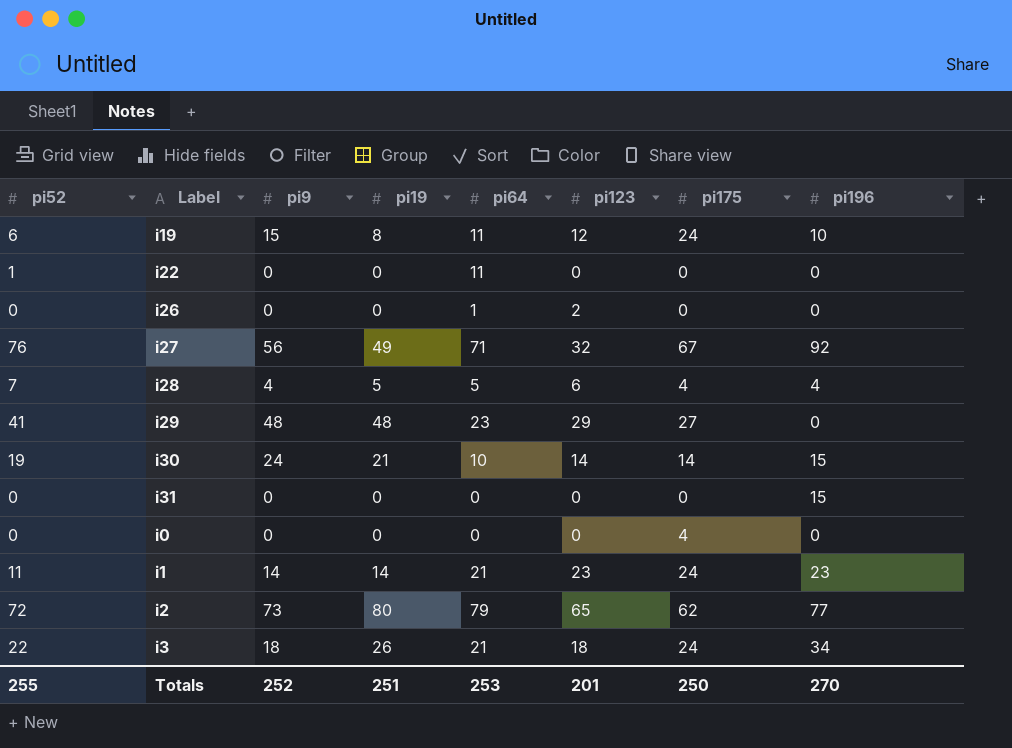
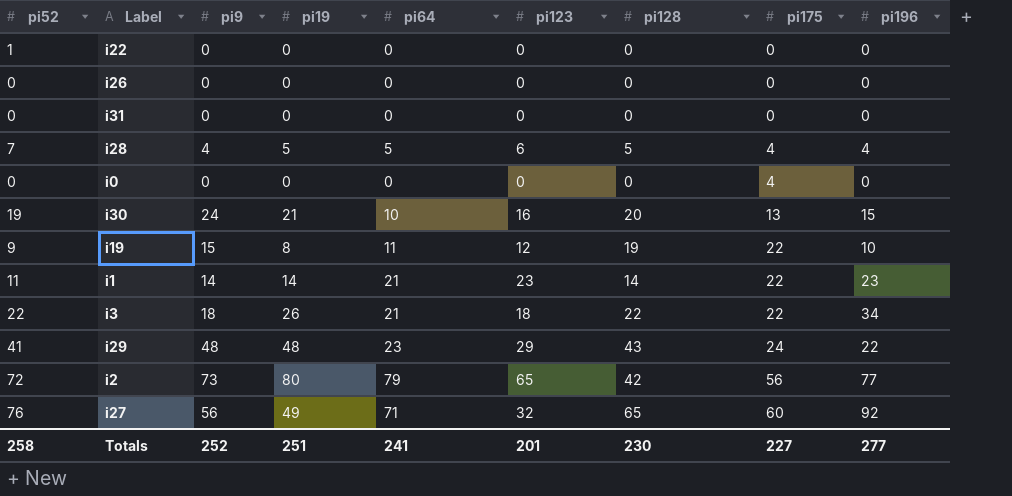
row order: none -> pi175 ascending
column pi128 | position: none -> 7
i22 | pi64: 11 -> 0
i26 | pi64: 1 -> 0
i26 | pi123: 2 -> 0
i31 | pi196: 15 -> 0
i30 | pi123: 14 -> 16
i30 | pi175: 14 -> 13
i19 | pi52: 6 -> 9
i19 | pi175: 24 -> 22
i1 | pi175: 24 -> 22
i3 | pi175: 24 -> 22
i29 | pi175: 27 -> 24
i29 | pi196: 0 -> 22
i2 | pi175: 62 -> 56
i27 | pi175: 67 -> 60
Totals | pi52: 255 -> 258
Totals | pi64: 253 -> 241
Totals | pi175: 250 -> 227
Totals | pi196: 270 -> 277

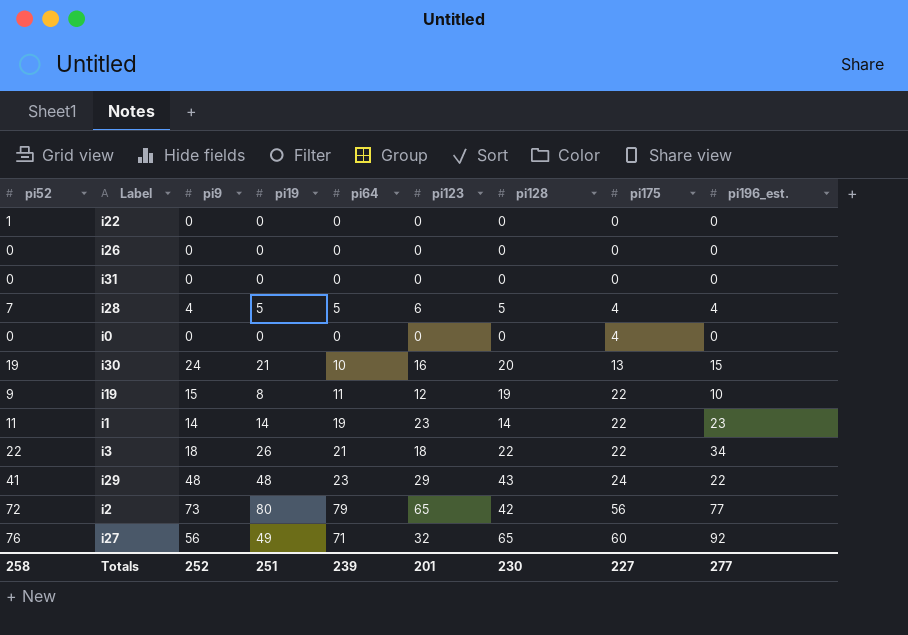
column name: pi196 -> pi196_est.
i1 | pi64: 21 -> 19
Totals | pi64: 241 -> 239

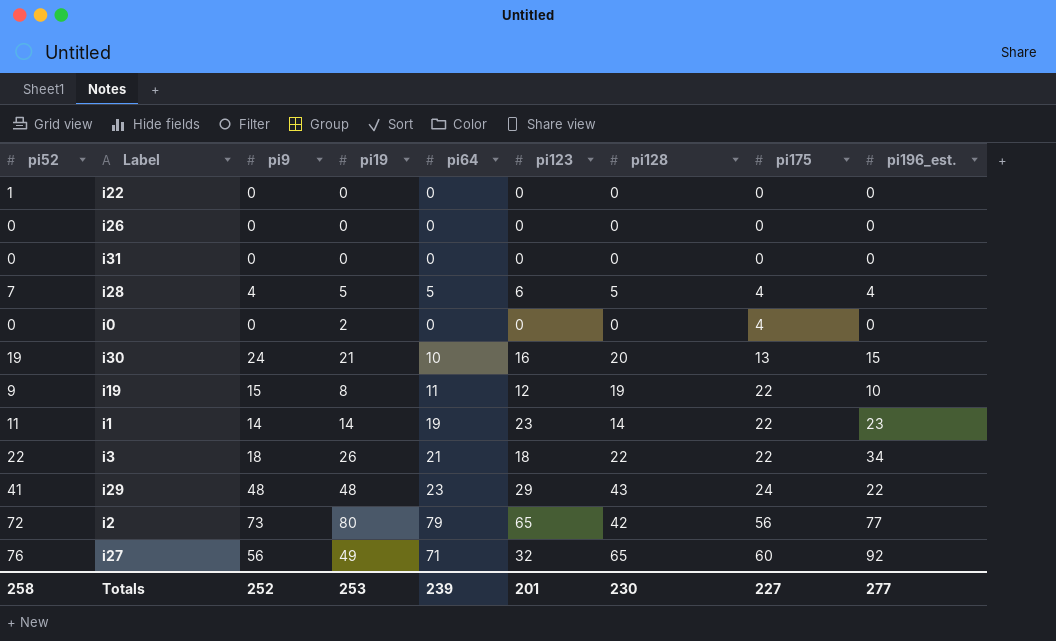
i0 | pi19: 0 -> 2
Totals | pi19: 251 -> 253

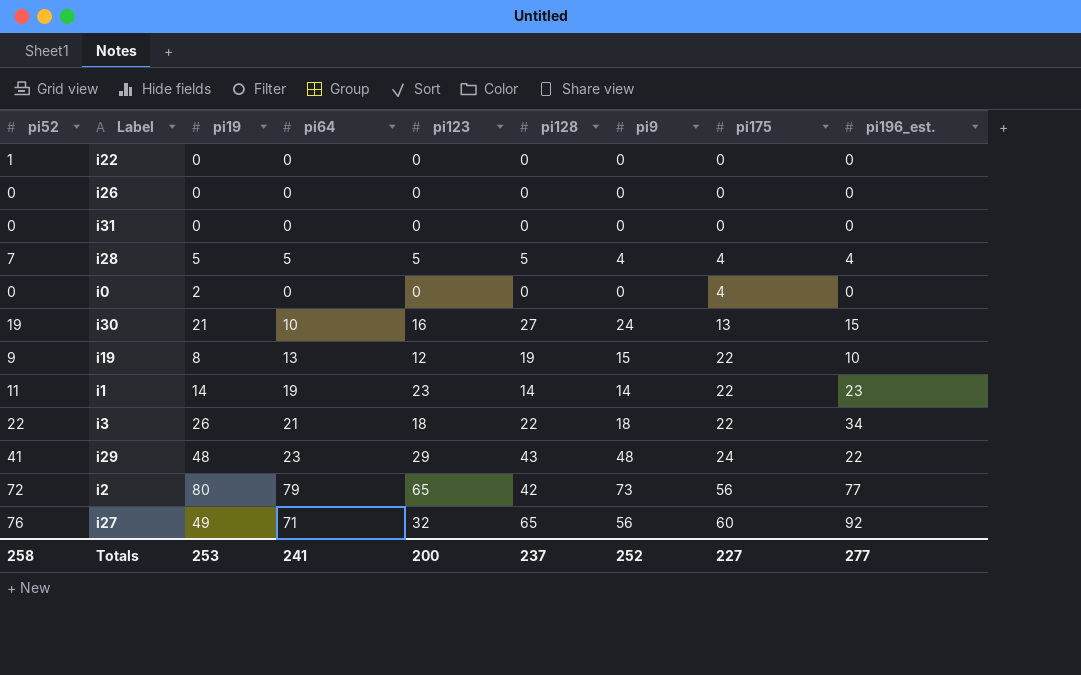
column pi9 | position: 3 -> 7
i28 | pi123: 6 -> 5
i30 | pi128: 20 -> 27
i19 | pi64: 11 -> 13
Totals | pi64: 239 -> 241
Totals | pi123: 201 -> 200
Totals | pi128: 230 -> 237

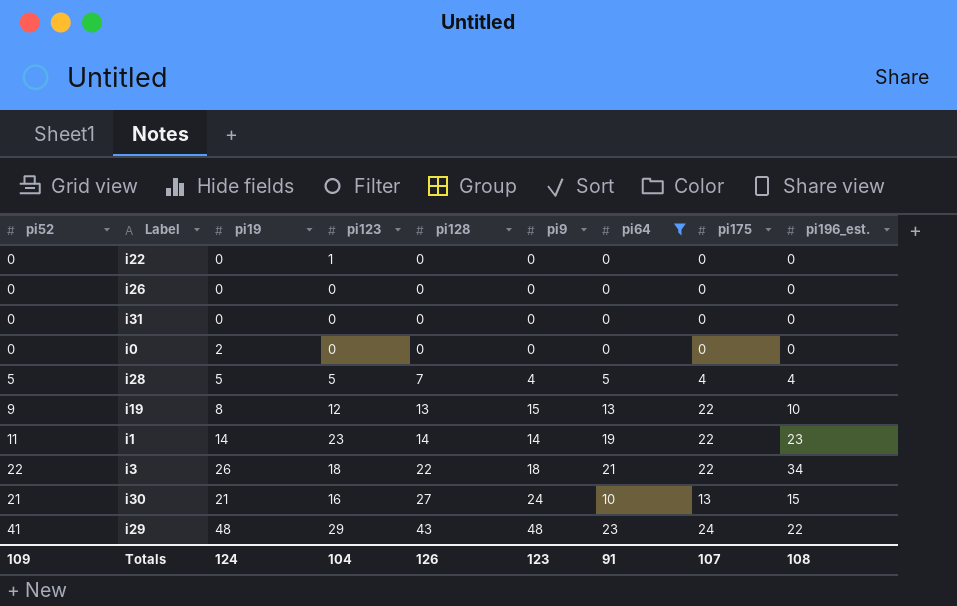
filter: none -> pi64 <= 23
row order: pi175 ascending -> pi128 ascending
column pi64 | position: 4 -> 7
i22 | pi52: 1 -> 0
i22 | pi123: 0 -> 1
i0 | pi175: 4 -> 0
i28 | pi52: 7 -> 5
i28 | pi128: 5 -> 7
i19 | pi128: 19 -> 13
i30 | pi52: 19 -> 21
Totals | pi52: 258 -> 109
Totals | pi19: 253 -> 124
Totals | pi123: 200 -> 104
Totals | pi128: 237 -> 126
Totals | pi9: 252 -> 123
Totals | pi64: 241 -> 91
Totals | pi175: 227 -> 107
Totals | pi196_est.: 277 -> 108

